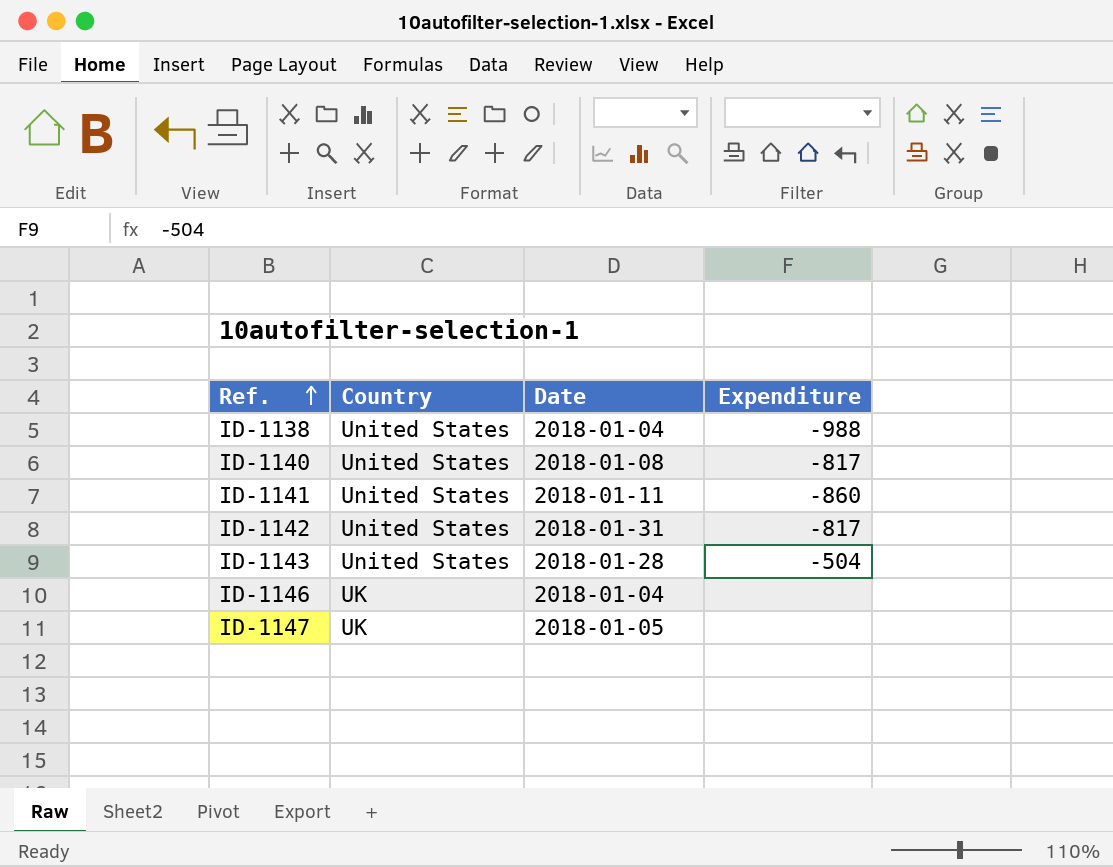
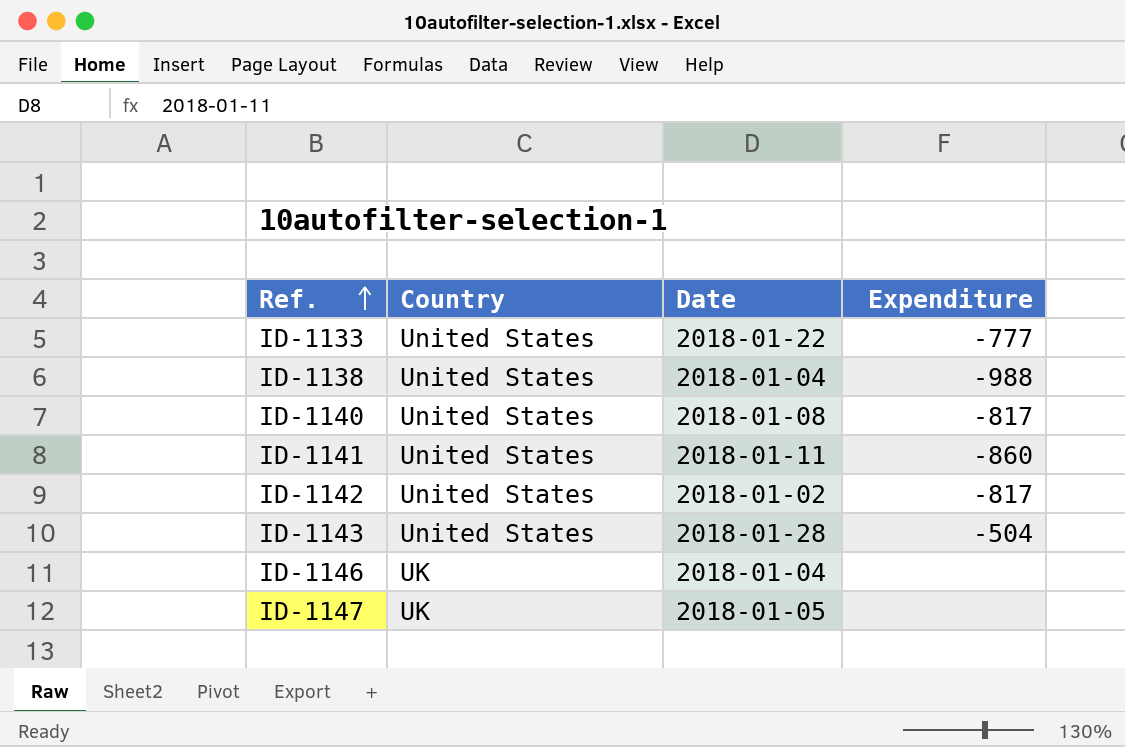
row ID-1133: none -> United States | 2018-01-22 | -777
ID-1142 | Date: 2018-01-31 -> 2018-01-02

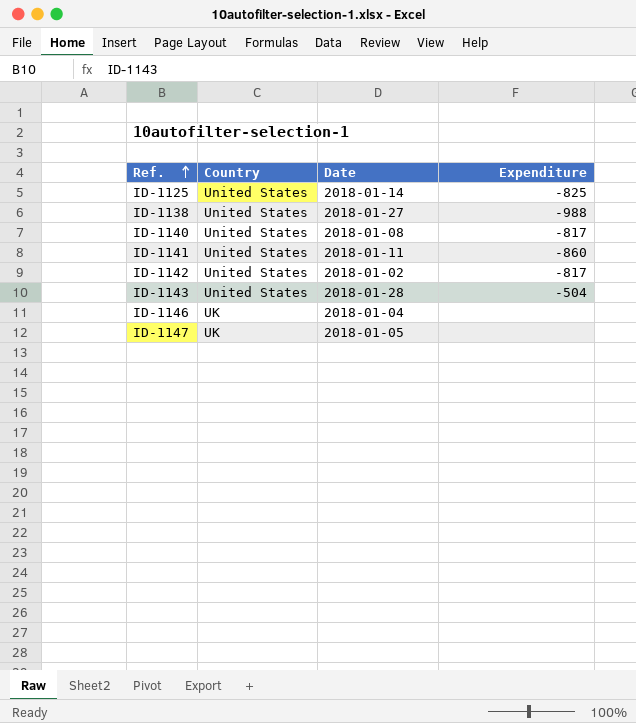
row ID-1133: United States | 2018-01-22 | -777 -> none
row ID-1125: none -> United States | 2018-01-14 | -825
ID-1138 | Date: 2018-01-04 -> 2018-01-27

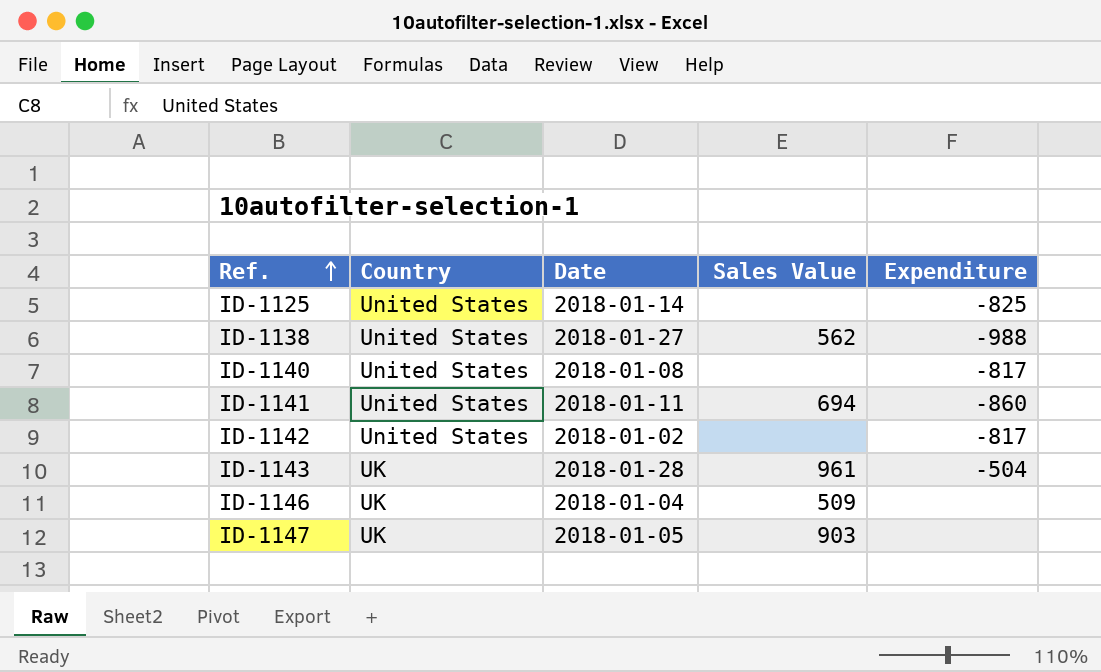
column Sales Value | position: none -> 4
ID-1143 | Country: United States -> UK

